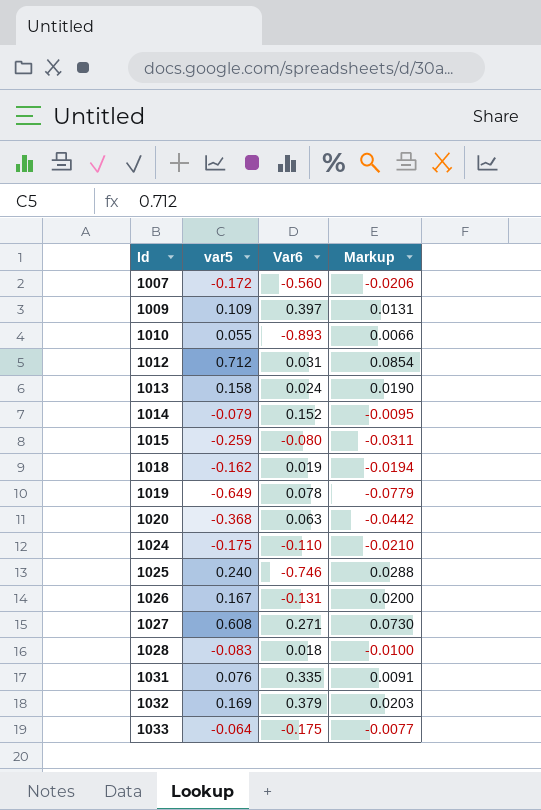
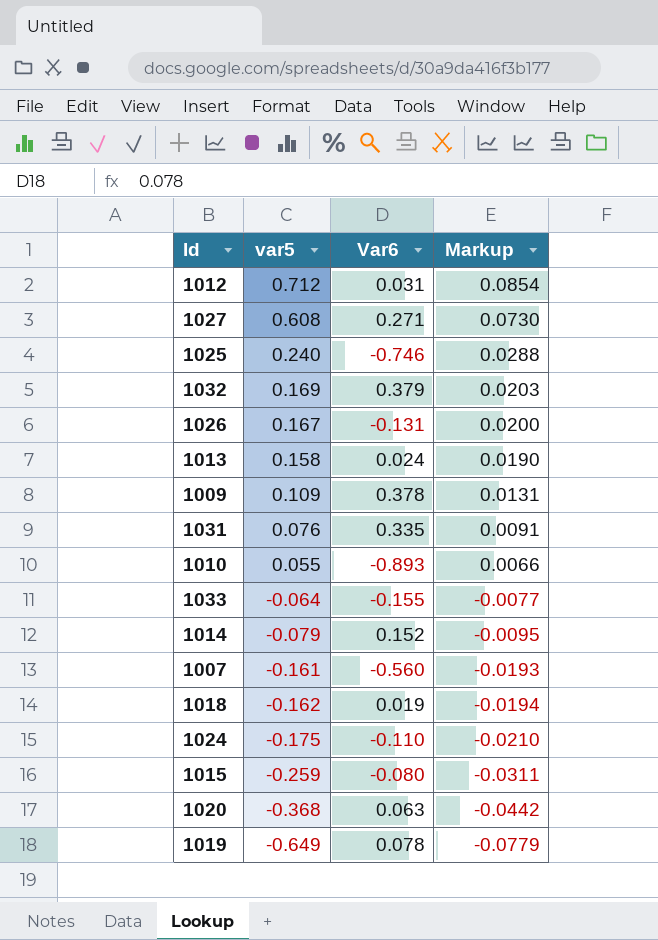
row order: Id ascending -> var5 descending
row 1028: -0.083 | 0.018 | -0.0100 -> none
1009 | Var6: 0.397 -> 0.378
1033 | Var6: -0.175 -> -0.155
1007 | var5: -0.172 -> -0.161
1007 | Markup: -0.0206 -> -0.0193

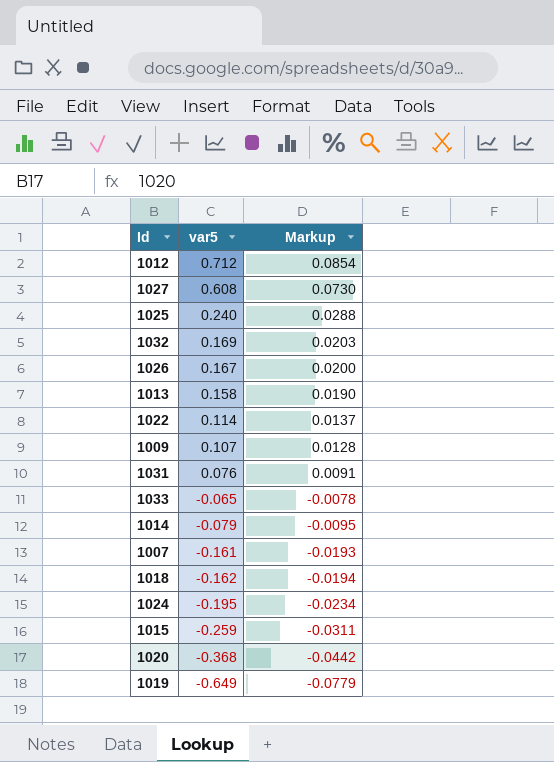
column Var6 | position: 3 -> none
row 1010: 0.055 | -0.893 | 0.0066 -> none
row 1022: none -> 0.114 | 0.0137
1009 | var5: 0.109 -> 0.107
1009 | Markup: 0.0131 -> 0.0128
1033 | var5: -0.064 -> -0.065
1033 | Markup: -0.0077 -> -0.0078
1024 | var5: -0.175 -> -0.195
1024 | Markup: -0.0210 -> -0.0234

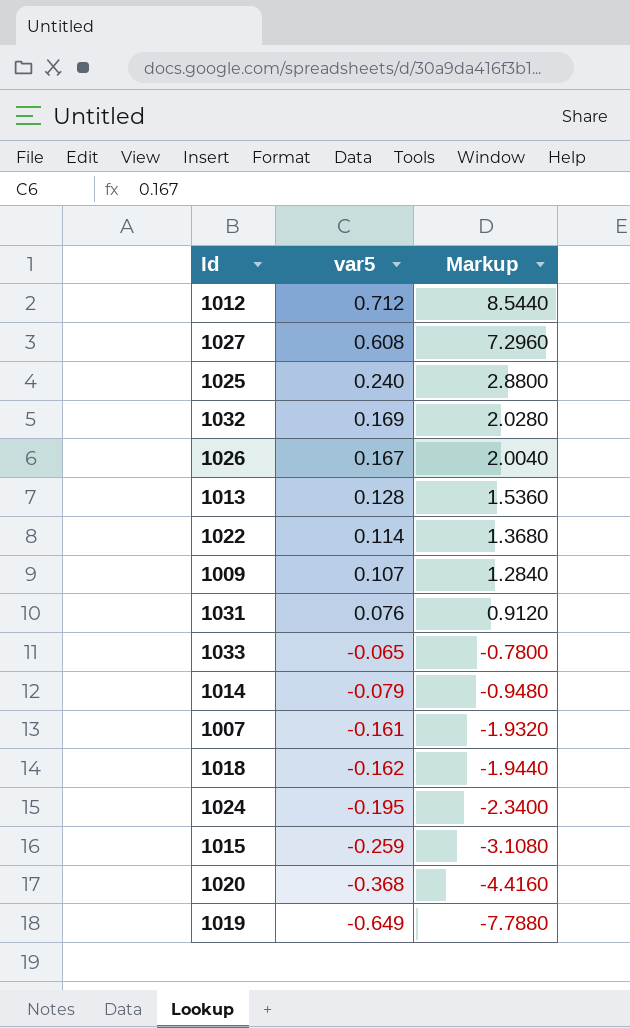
column Markup | formula: [var5] * 0.12 -> [var5] * 12
1013 | var5: 0.158 -> 0.128

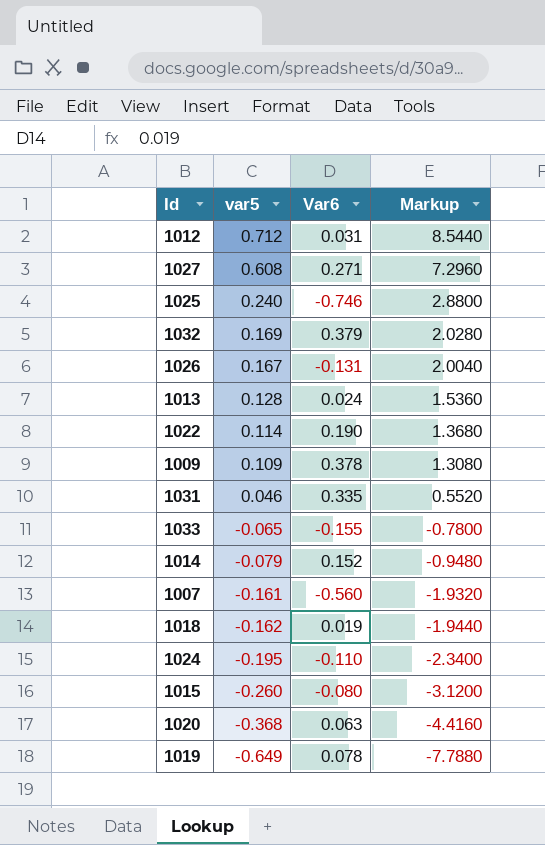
column Var6 | position: none -> 3
1009 | var5: 0.107 -> 0.109
1009 | Markup: 1.2840 -> 1.3080
1031 | var5: 0.076 -> 0.046
1031 | Markup: 0.9120 -> 0.5520
1015 | var5: -0.259 -> -0.260
1015 | Markup: -3.1080 -> -3.1200

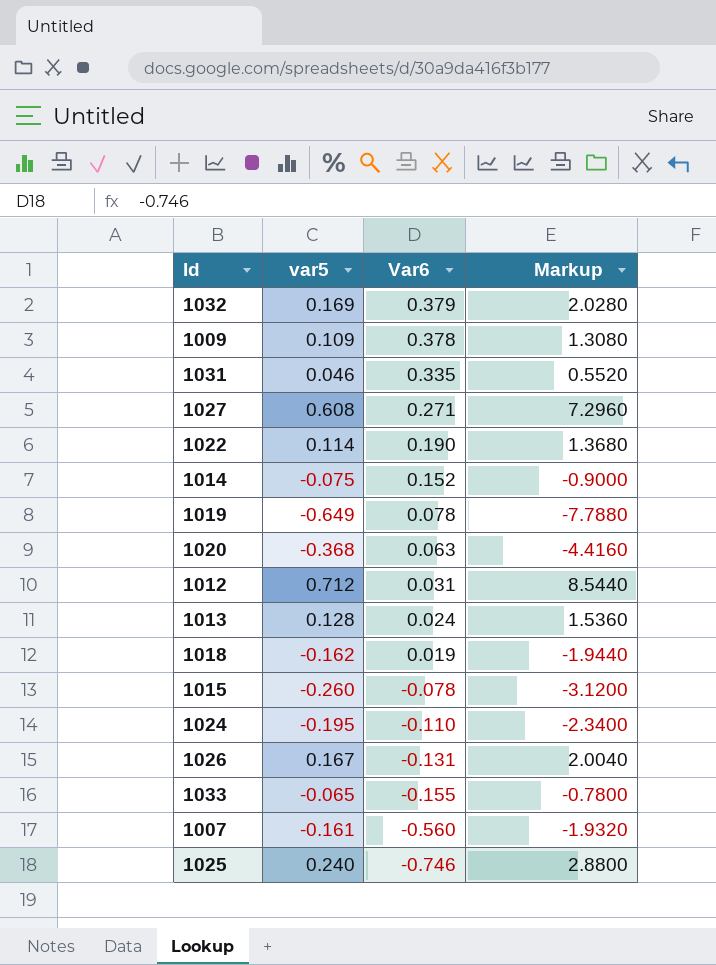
row order: var5 descending -> Var6 descending
1014 | var5: -0.079 -> -0.075
1014 | Markup: -0.9480 -> -0.9000
1015 | Var6: -0.080 -> -0.078

